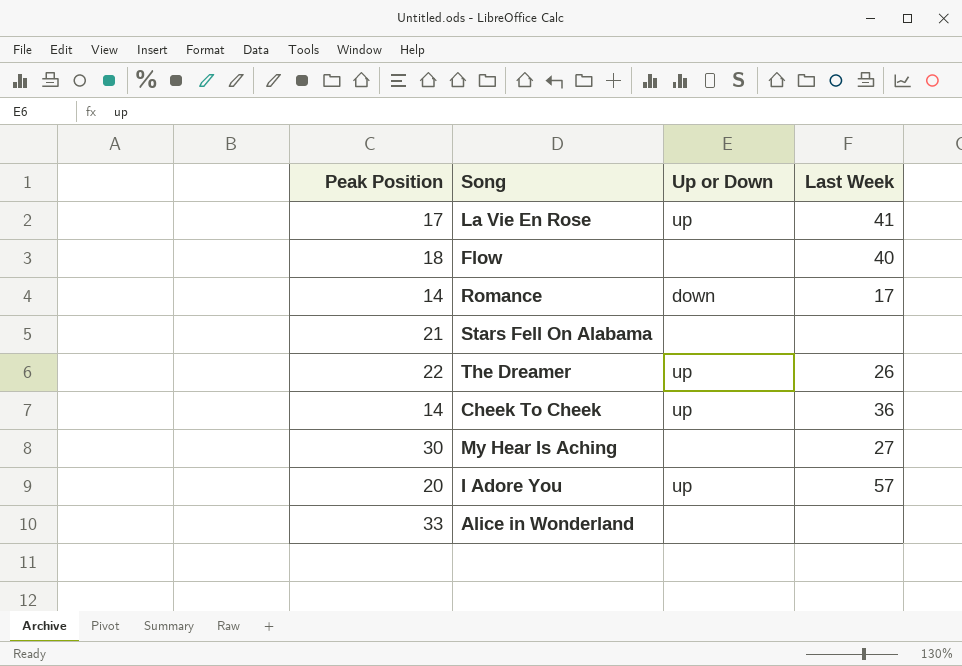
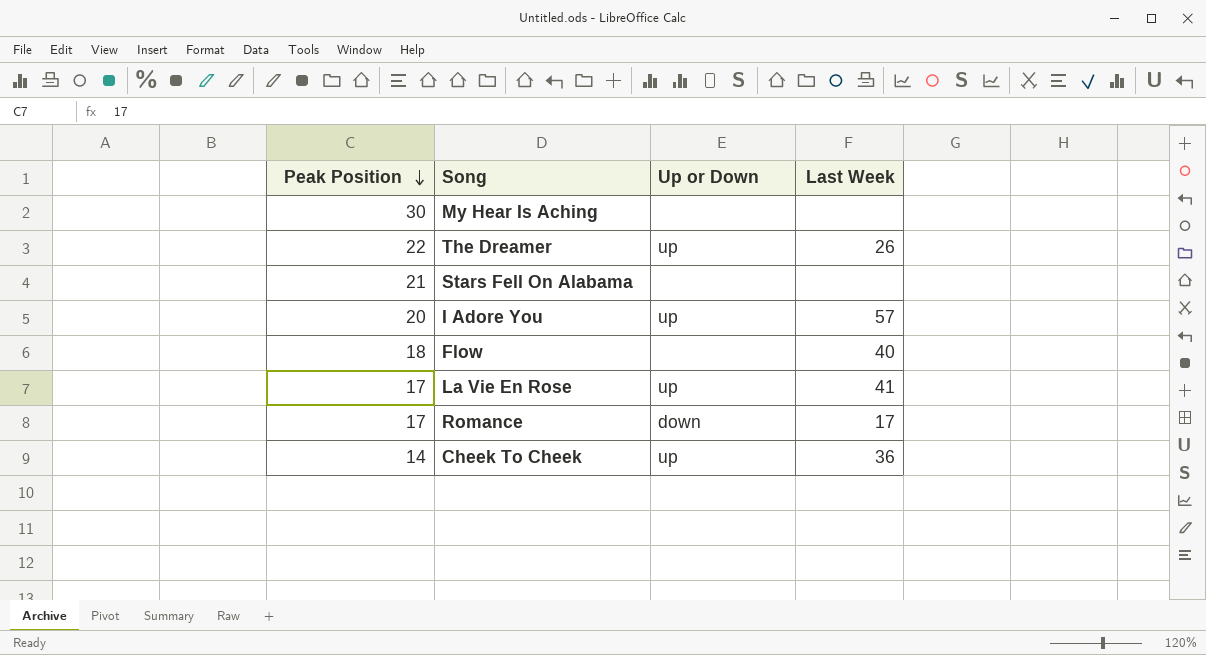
row order: none -> Peak Position descending
row Alice in Wonderland: 33 | none | none -> none
My Hear Is Aching | Last Week: 27 -> none
Romance | Peak Position: 14 -> 17

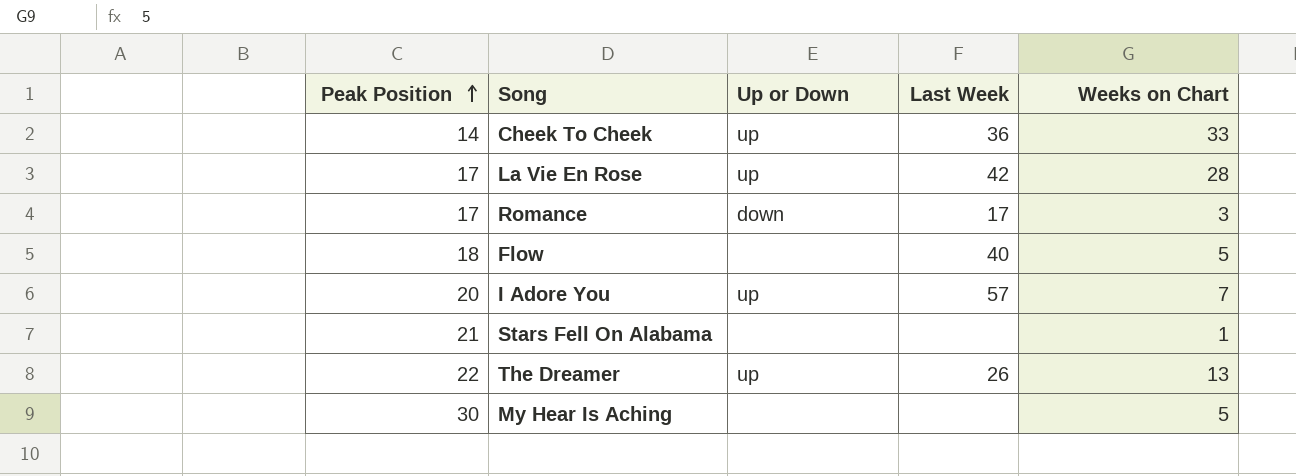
row order: Peak Position descending -> Peak Position ascending
column Weeks on Chart | position: none -> 5
La Vie En Rose | Last Week: 41 -> 42

